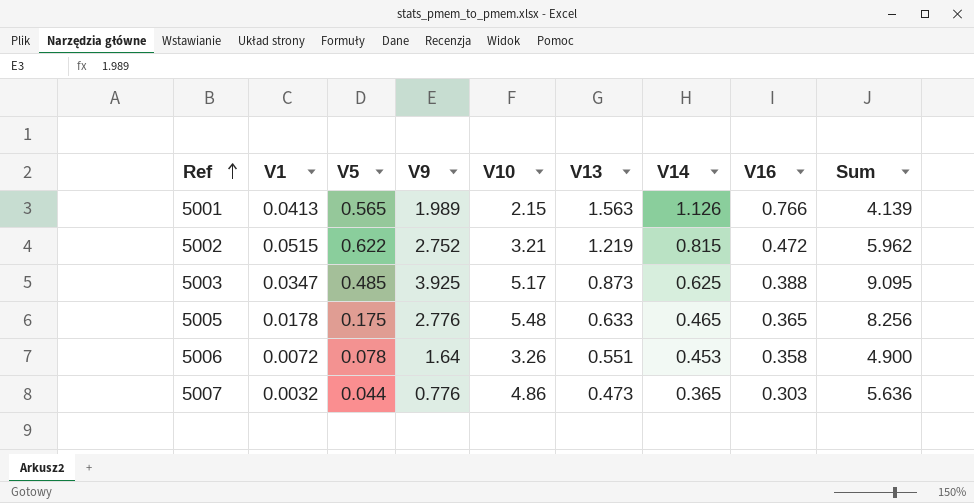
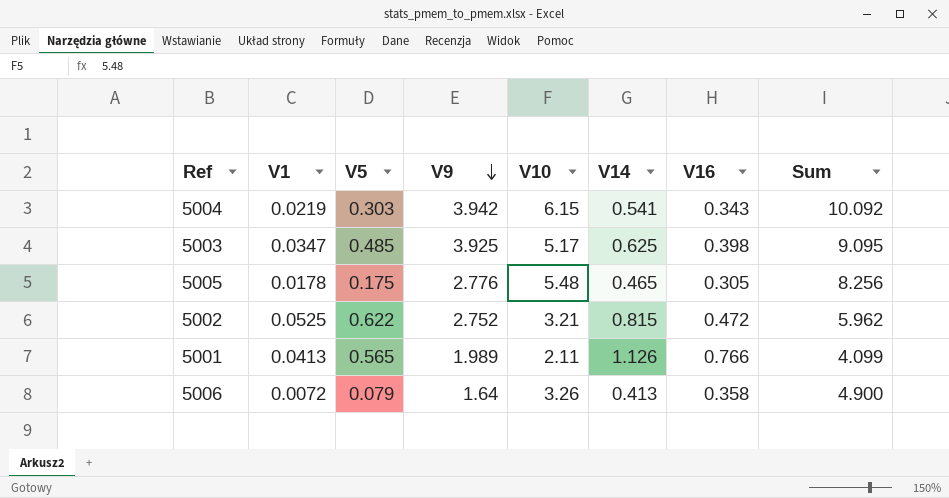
row order: Ref ascending -> V9 descending
column V13 | position: 6 -> none
row 5007: 0.0032 | 0.044 | 0.776 | 4.86 | 0.473 | 0.365 | 0.303 | 5.636 -> none
row 5004: none -> 0.0219 | 0.303 | 3.942 | 6.15 | 0.541 | 0.343 | 10.092
5003 | V16: 0.388 -> 0.398
5005 | V16: 0.365 -> 0.305
5002 | V1: 0.0515 -> 0.0525
5001 | V10: 2.15 -> 2.11
5001 | Sum: 4.139 -> 4.099
5006 | V5: 0.078 -> 0.079
5006 | V14: 0.453 -> 0.413

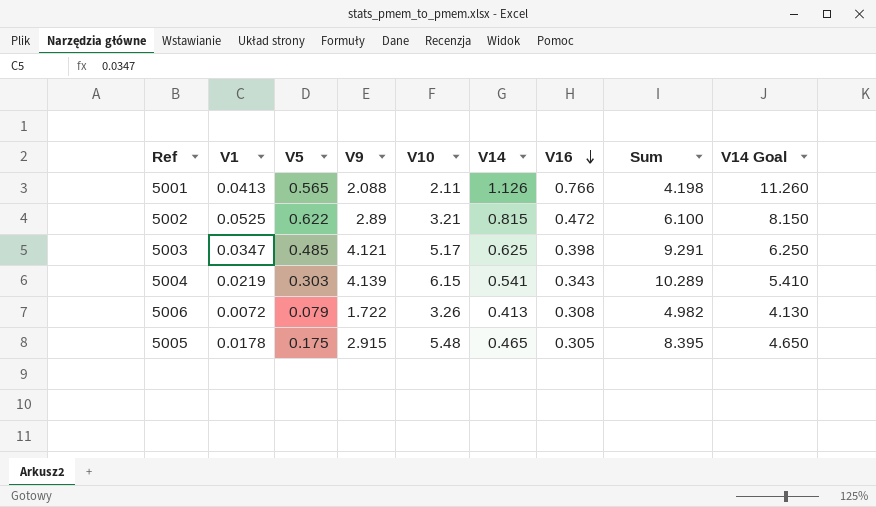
row order: V9 descending -> V16 descending
column V14 Goal | formula: none -> [V14] * 10
5001 | V9: 1.989 -> 2.088
5001 | Sum: 4.099 -> 4.198
5002 | V9: 2.752 -> 2.89
5002 | Sum: 5.962 -> 6.100
5003 | V9: 3.925 -> 4.121
5003 | Sum: 9.095 -> 9.291
5004 | V9: 3.942 -> 4.139
5004 | Sum: 10.092 -> 10.289
5006 | V9: 1.64 -> 1.722
5006 | V16: 0.358 -> 0.308
5006 | Sum: 4.900 -> 4.982
5005 | V9: 2.776 -> 2.915
5005 | Sum: 8.256 -> 8.395

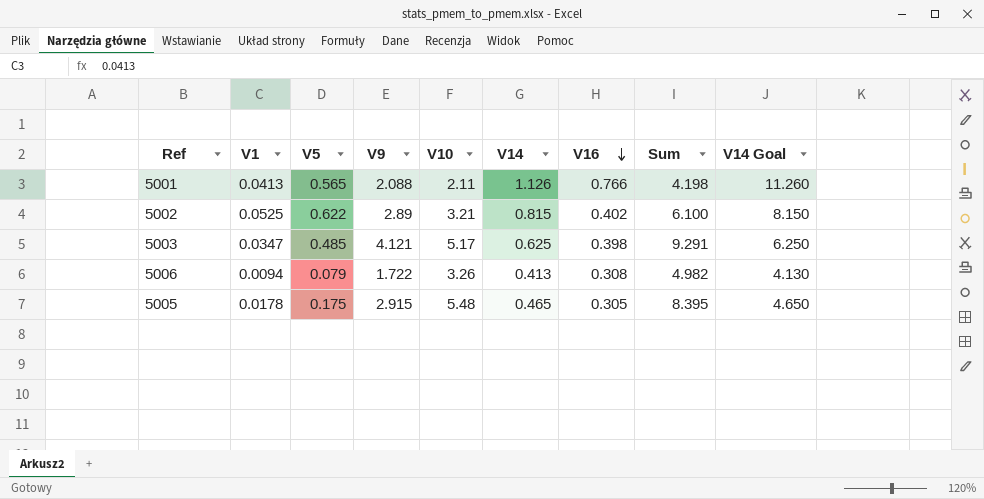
row 5004: 0.0219 | 0.303 | 4.139 | 6.15 | 0.541 | 0.343 | 10.289 | 5.410 -> none
5002 | V16: 0.472 -> 0.402
5006 | V1: 0.0072 -> 0.0094

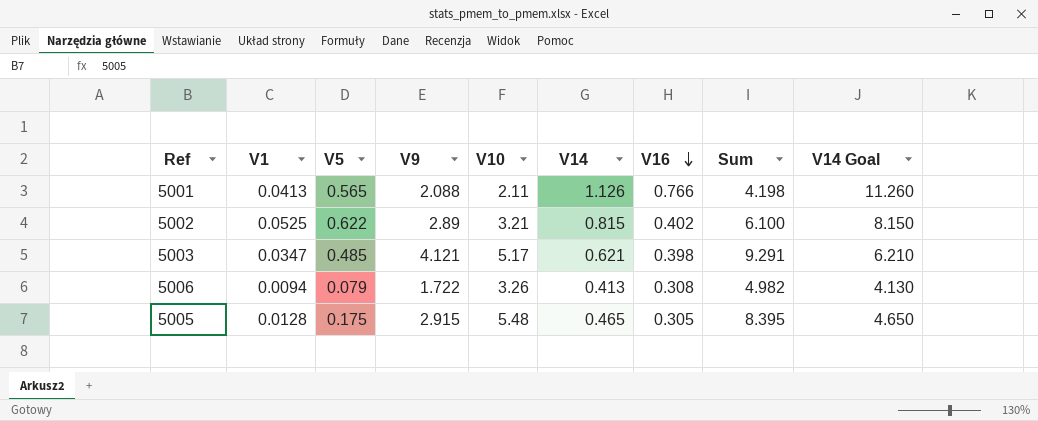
5003 | V14: 0.625 -> 0.621
5003 | V14 Goal: 6.250 -> 6.210
5005 | V1: 0.0178 -> 0.0128

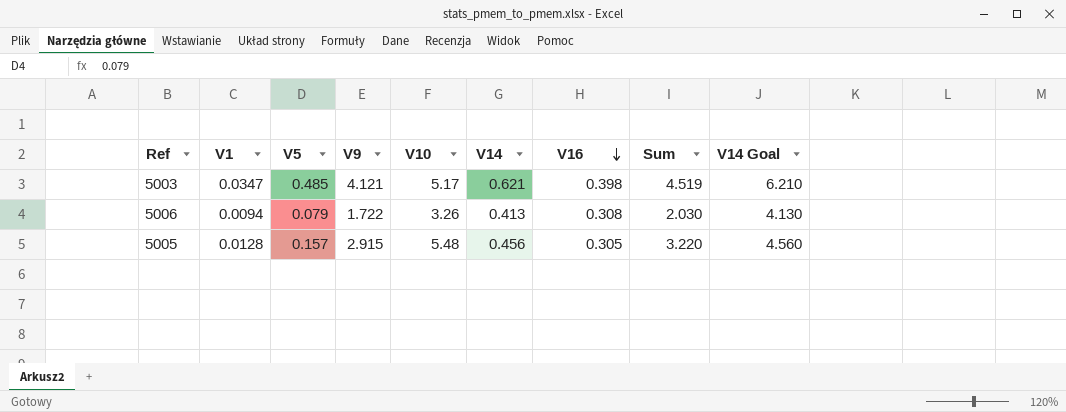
column Sum | formula: [V9] + [V10] -> [V9] + [V16]
row 5001: 0.0413 | 0.565 | 2.088 | 2.11 | 1.126 | 0.766 | 4.198 | 11.260 -> none
row 5002: 0.0525 | 0.622 | 2.89 | 3.21 | 0.815 | 0.402 | 6.100 | 8.150 -> none
5005 | V5: 0.175 -> 0.157
5005 | V14: 0.465 -> 0.456
5005 | V14 Goal: 4.650 -> 4.560

